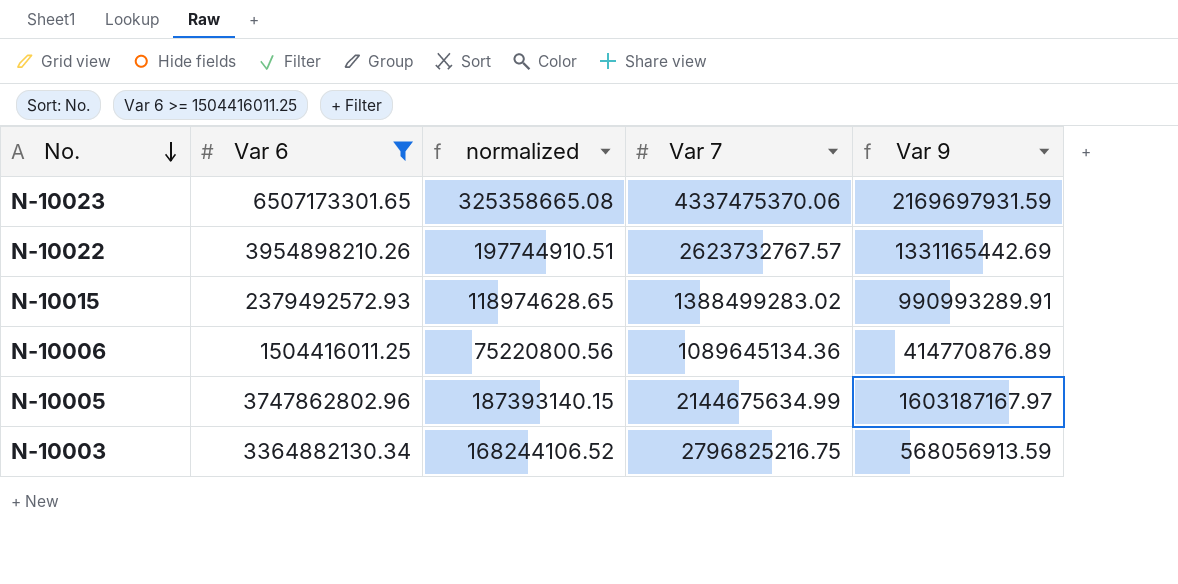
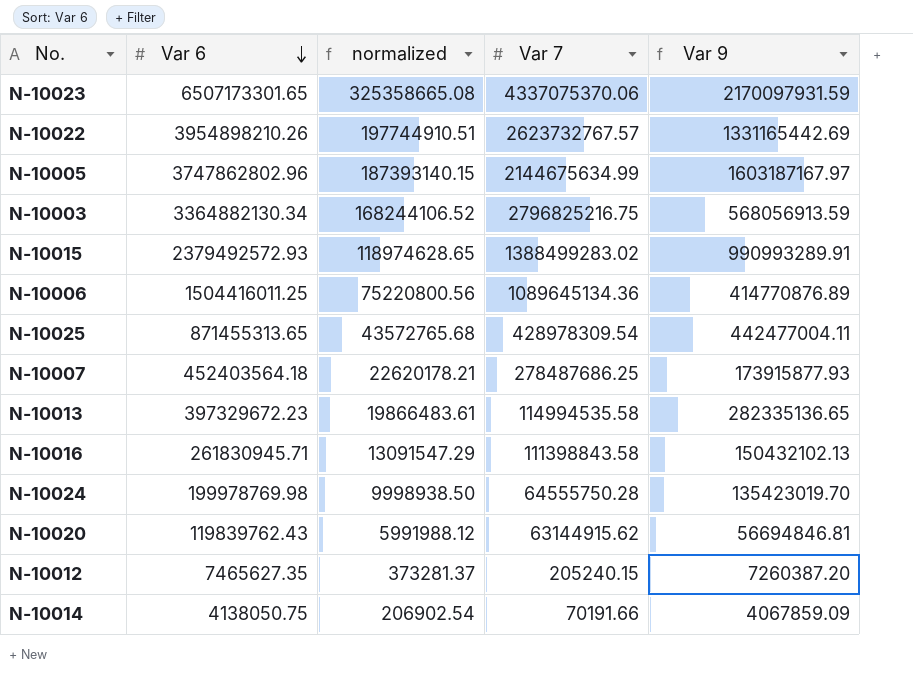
filter: Var 6 >= 1504416011.25 -> none
row order: No. descending -> Var 6 descending
N-10023 | Var 7: 4337475370.06 -> 4337075370.06
N-10023 | Var 9: 2169697931.59 -> 2170097931.59

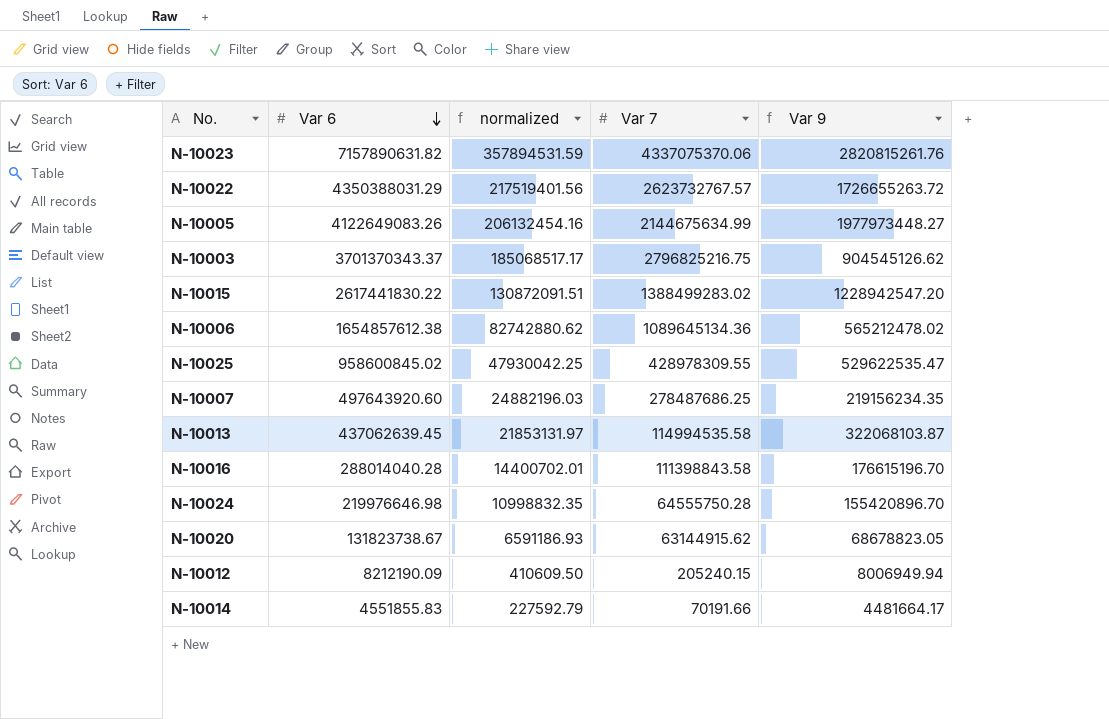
N-10023 | Var 6: 6507173301.65 -> 7157890631.82
N-10023 | normalized: 325358665.08 -> 357894531.59
N-10023 | Var 9: 2170097931.59 -> 2820815261.76
N-10022 | Var 6: 3954898210.26 -> 4350388031.29
N-10022 | normalized: 197744910.51 -> 217519401.56
N-10022 | Var 9: 1331165442.69 -> 1726655263.72
N-10005 | Var 6: 3747862802.96 -> 4122649083.26
N-10005 | normalized: 187393140.15 -> 206132454.16
N-10005 | Var 9: 1603187167.97 -> 1977973448.27
N-10003 | Var 6: 3364882130.34 -> 3701370343.37
N-10003 | normalized: 168244106.52 -> 185068517.17
N-10003 | Var 9: 568056913.59 -> 904545126.62
N-10015 | Var 6: 2379492572.93 -> 2617441830.22
N-10015 | normalized: 118974628.65 -> 130872091.51
N-10015 | Var 9: 990993289.91 -> 1228942547.20
N-10006 | Var 6: 1504416011.25 -> 1654857612.38
N-10006 | normalized: 75220800.56 -> 82742880.62
N-10006 | Var 9: 414770876.89 -> 565212478.02
N-10025 | Var 6: 871455313.65 -> 958600845.02
N-10025 | normalized: 43572765.68 -> 47930042.25
N-10025 | Var 7: 428978309.54 -> 428978309.55
N-10025 | Var 9: 442477004.11 -> 529622535.47
N-10007 | Var 6: 452403564.18 -> 497643920.60
N-10007 | normalized: 22620178.21 -> 24882196.03
N-10007 | Var 9: 173915877.93 -> 219156234.35
N-10013 | Var 6: 397329672.23 -> 437062639.45
N-10013 | normalized: 19866483.61 -> 21853131.97
N-10013 | Var 9: 282335136.65 -> 322068103.87
N-10016 | Var 6: 261830945.71 -> 288014040.28
N-10016 | normalized: 13091547.29 -> 14400702.01
N-10016 | Var 9: 150432102.13 -> 176615196.70
N-10024 | Var 6: 199978769.98 -> 219976646.98
N-10024 | normalized: 9998938.50 -> 10998832.35
N-10024 | Var 9: 135423019.70 -> 155420896.70
N-10020 | Var 6: 119839762.43 -> 131823738.67
N-10020 | normalized: 5991988.12 -> 6591186.93
N-10020 | Var 9: 56694846.81 -> 68678823.05
N-10012 | Var 6: 7465627.35 -> 8212190.09
N-10012 | normalized: 373281.37 -> 410609.50
N-10012 | Var 9: 7260387.20 -> 8006949.94
N-10014 | Var 6: 4138050.75 -> 4551855.83
N-10014 | normalized: 206902.54 -> 227592.79
N-10014 | Var 9: 4067859.09 -> 4481664.17

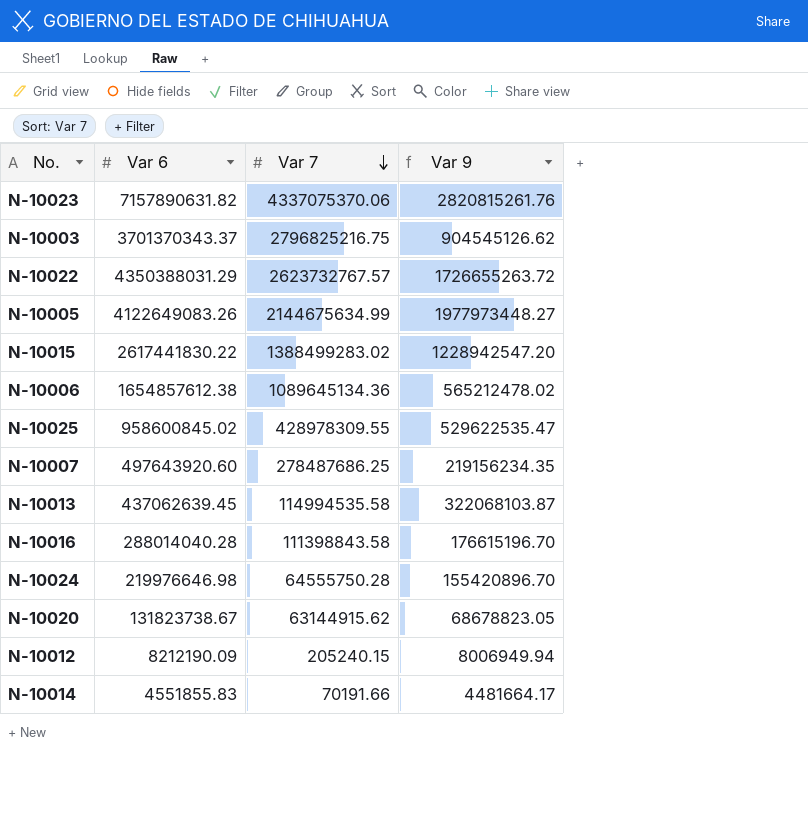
row order: Var 6 descending -> Var 7 descending
column normalized | formula: [Var 6] * 0.05 -> none

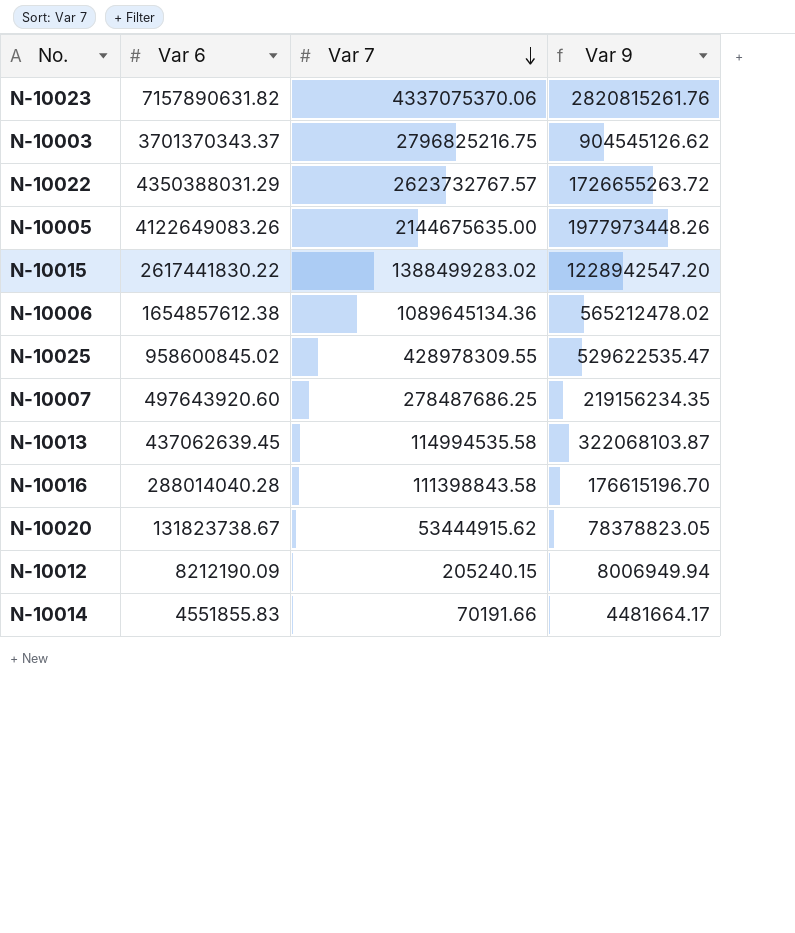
row N-10024: 219976646.98 | 64555750.28 | 155420896.70 -> none
N-10005 | Var 7: 2144675634.99 -> 2144675635.00
N-10005 | Var 9: 1977973448.27 -> 1977973448.26
N-10020 | Var 7: 63144915.62 -> 53444915.62
N-10020 | Var 9: 68678823.05 -> 78378823.05

